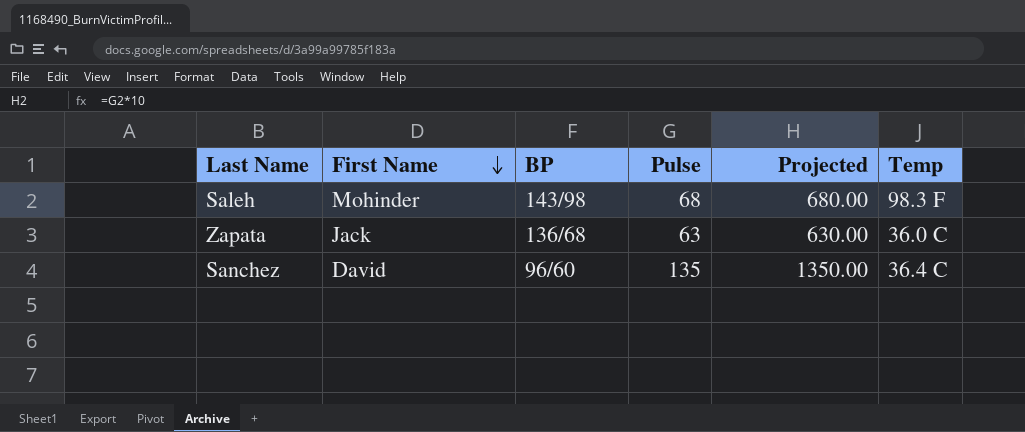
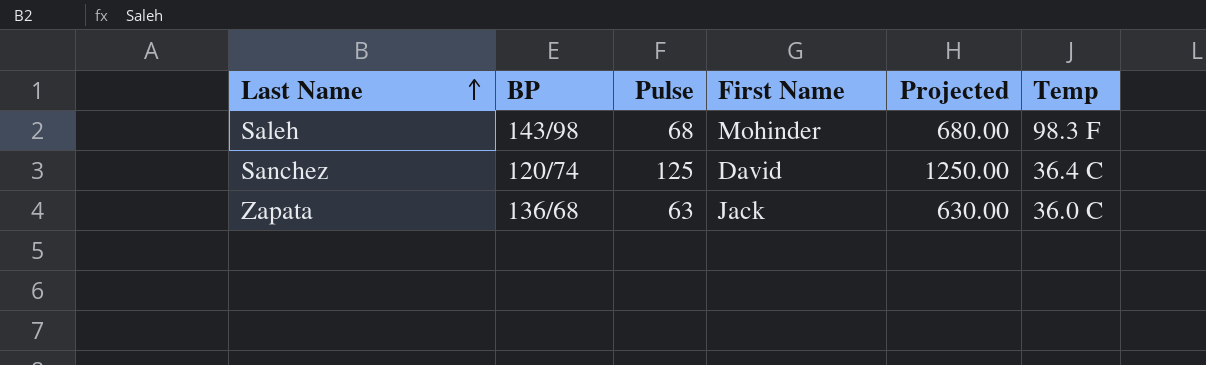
row order: First Name descending -> Last Name ascending
column First Name | position: 2 -> 4
Sanchez | BP: 96/60 -> 120/74
Sanchez | Pulse: 135 -> 125
Sanchez | Projected: 1350.00 -> 1250.00

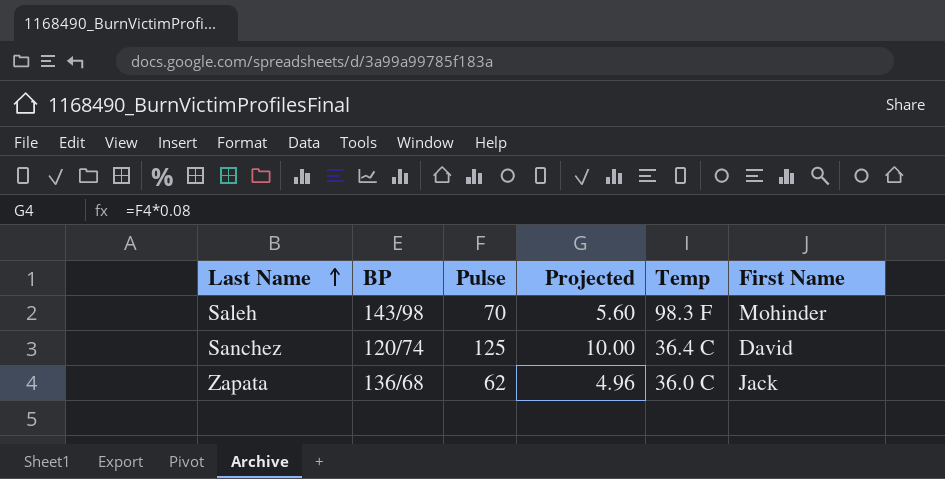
column Projected | formula: [Pulse] * 10 -> [Pulse] * 0.08
column First Name | position: 4 -> 6
Saleh | Pulse: 68 -> 70
Zapata | Pulse: 63 -> 62

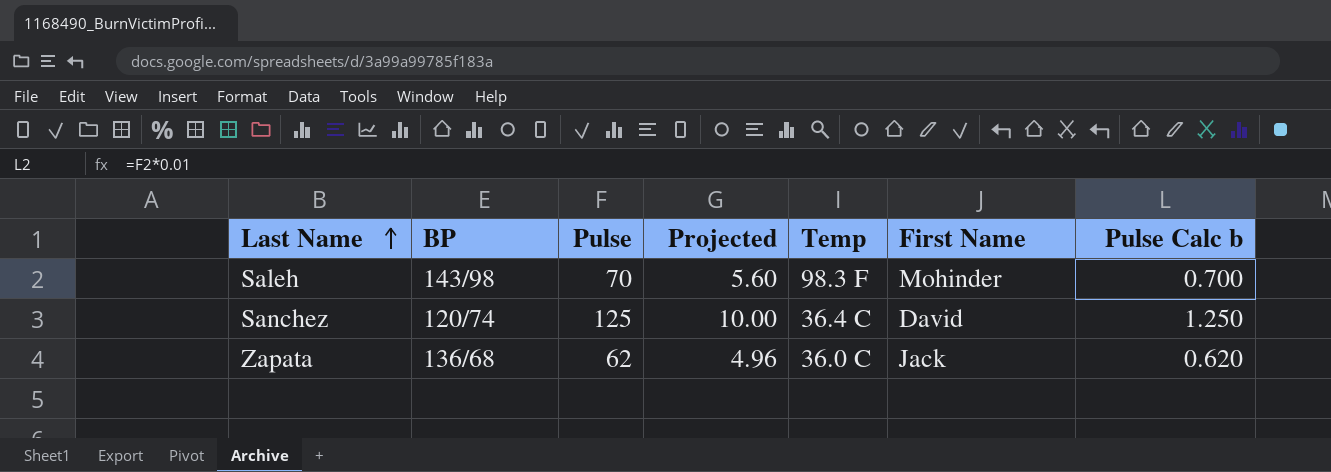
column Pulse Calc b | formula: none -> [Pulse] * 0.01

